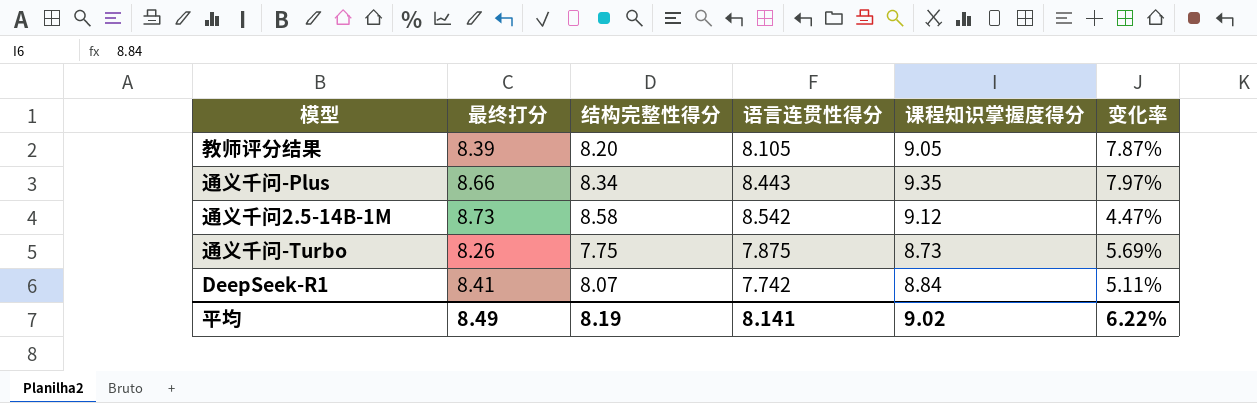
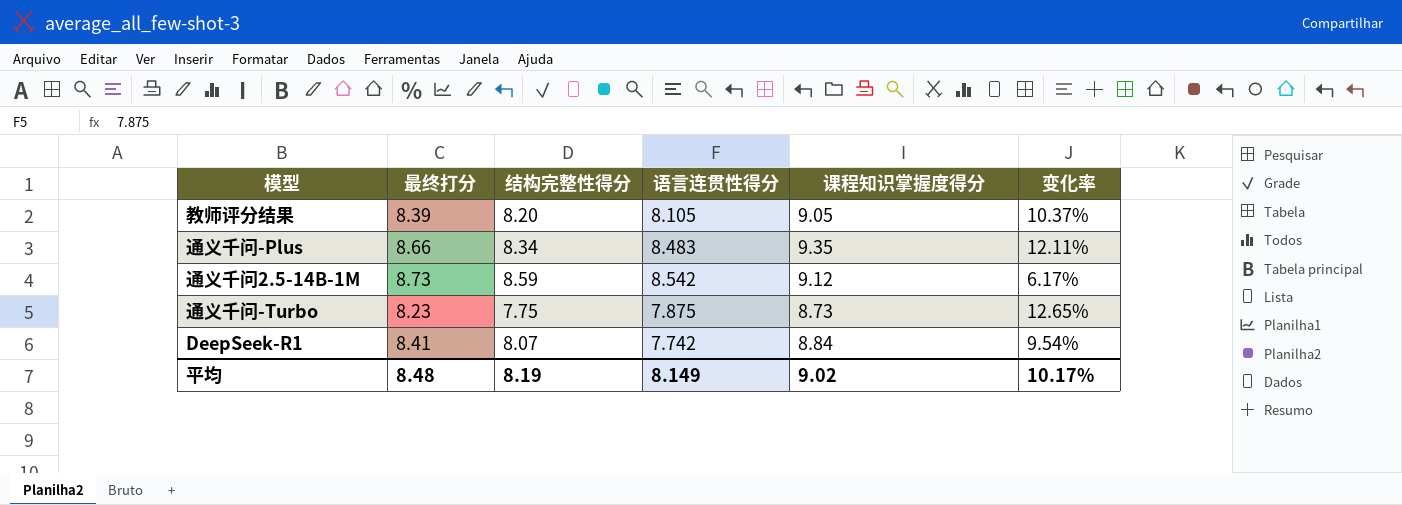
column 变化率 | formula: ([课程知识掌握度得分] - [最终打分]) / [最终打分] -> ([课程知识掌握度得分] - [结构完整性得分]) / [结构完整性得分]
通义千问-Plus | 语言连贯性得分: 8.443 -> 8.483
通义千问2.5-14B-1M | 结构完整性得分: 8.58 -> 8.59
通义千问-Turbo | 最终打分: 8.26 -> 8.23
平均 | 最终打分: 8.49 -> 8.48
平均 | 语言连贯性得分: 8.141 -> 8.149
平均 | 变化率: 6.22% -> 10.17%

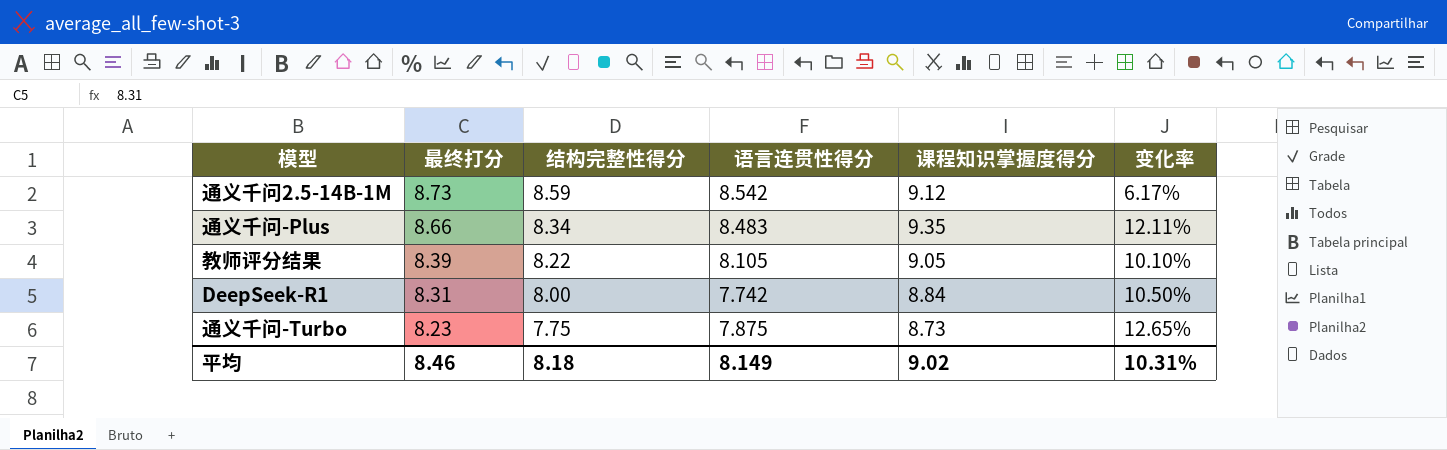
row order: none -> 最终打分 descending
教师评分结果 | 结构完整性得分: 8.20 -> 8.22
教师评分结果 | 变化率: 10.37% -> 10.10%
DeepSeek-R1 | 最终打分: 8.41 -> 8.31
DeepSeek-R1 | 结构完整性得分: 8.07 -> 8.00
DeepSeek-R1 | 变化率: 9.54% -> 10.50%
平均 | 最终打分: 8.48 -> 8.46
平均 | 结构完整性得分: 8.19 -> 8.18
平均 | 变化率: 10.17% -> 10.31%

